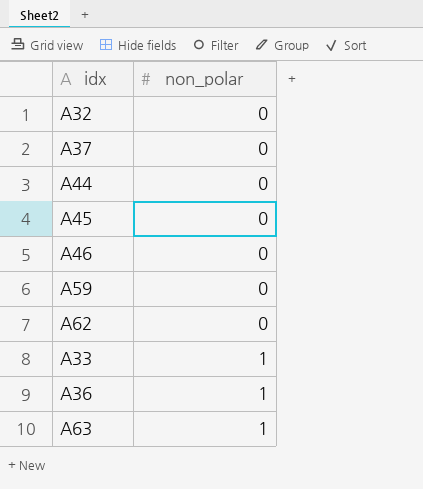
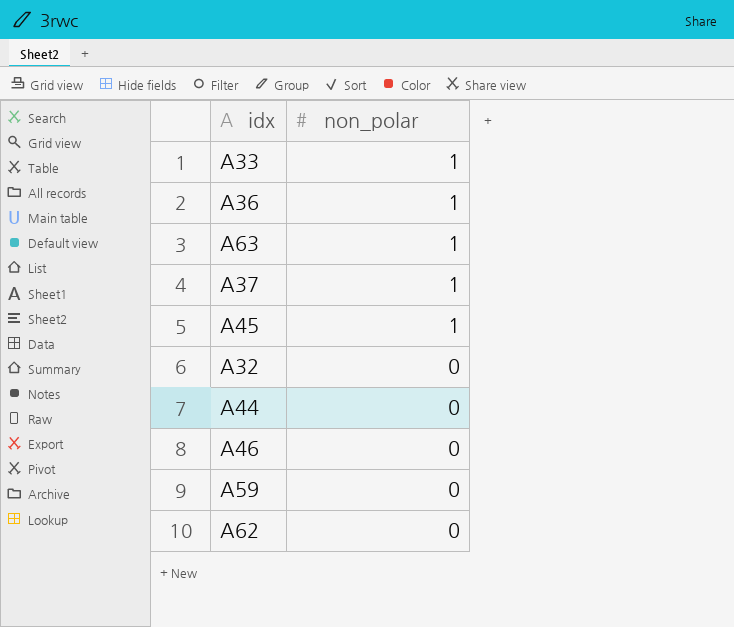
row order: non_polar ascending -> non_polar descending
A37 | non_polar: 0 -> 1
A45 | non_polar: 0 -> 1

